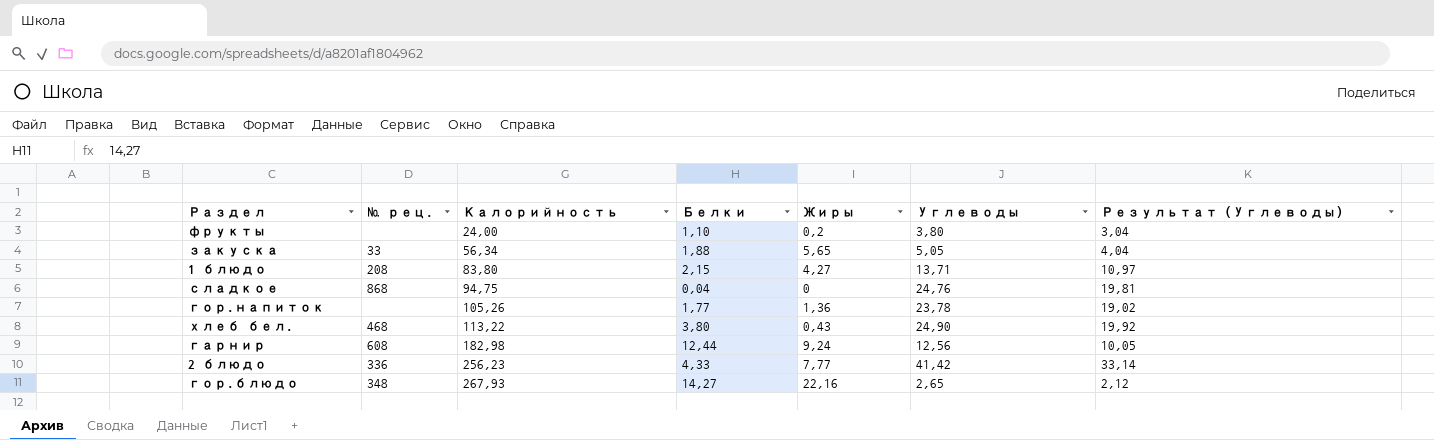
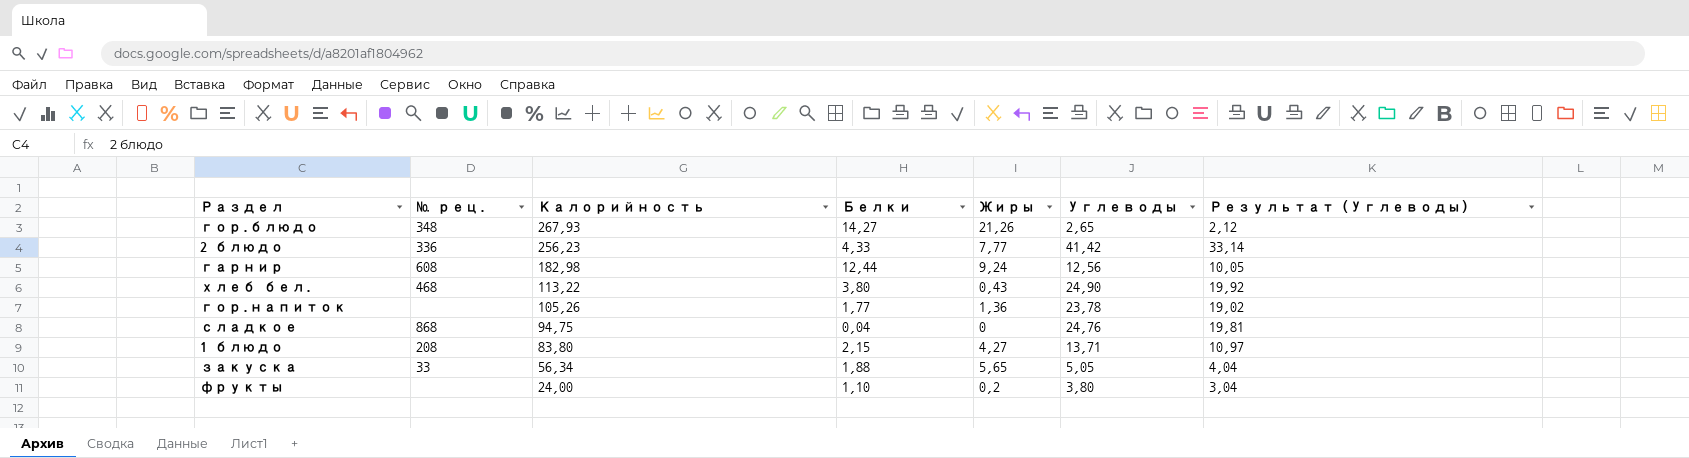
row order: Калорийность ascending -> Калорийность descending
гор.блюдо | Жиры: 22,16 -> 21,26

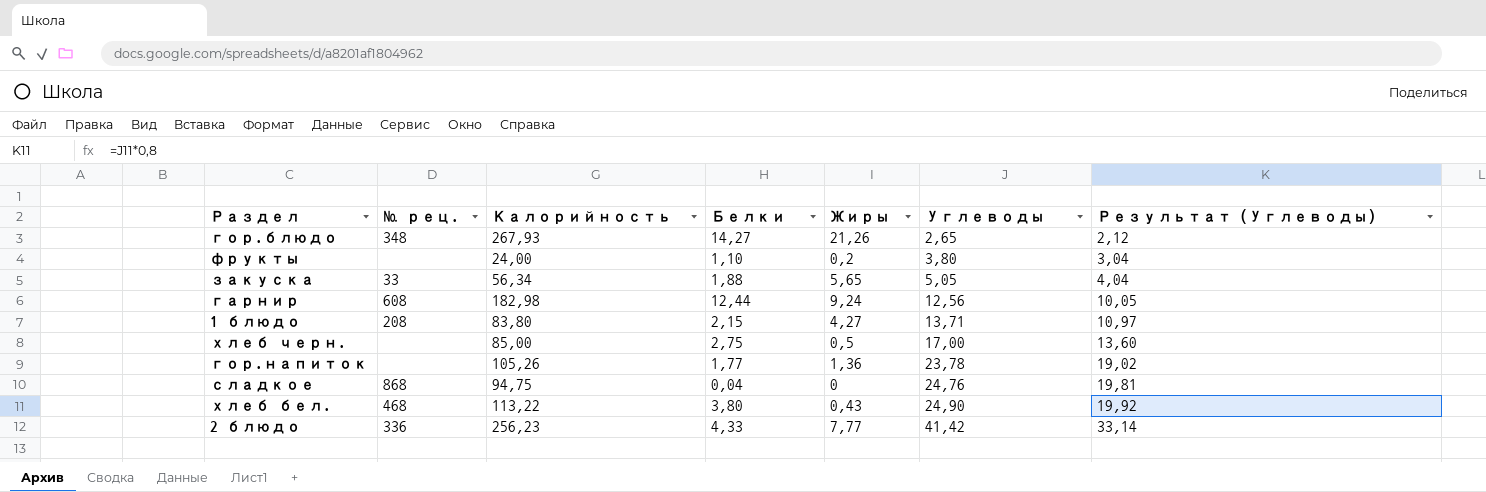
row order: Калорийность descending -> Углеводы ascending
row хлеб черн.: none -> none | 85,00 | 2,75 | 0,5 | 17,00 | 13,60

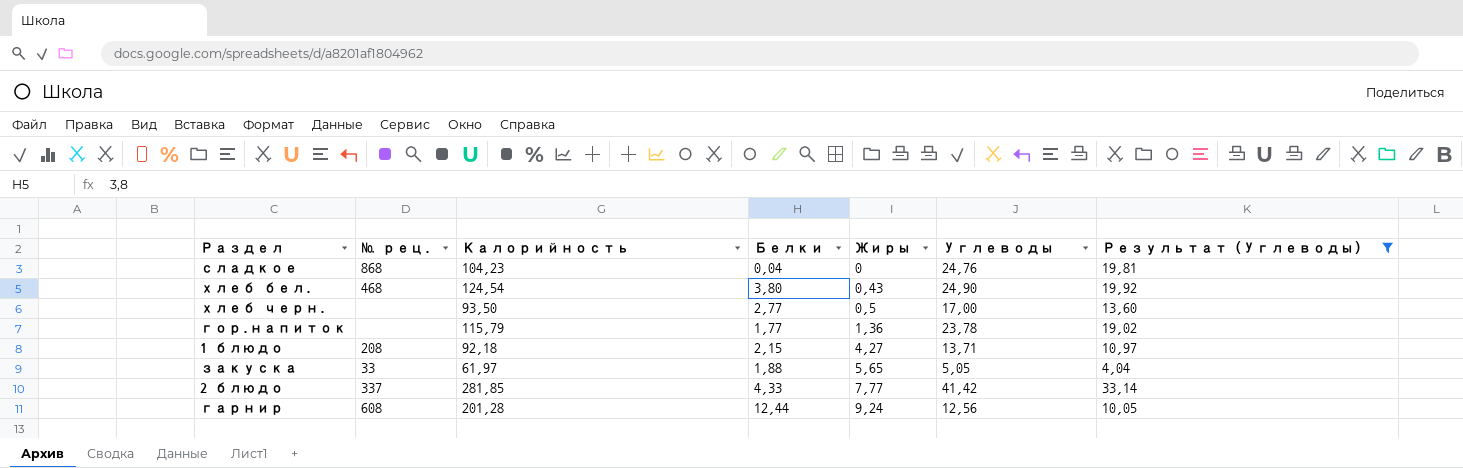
filter: none -> Результат (Углеводы) >= 4,04
row order: Углеводы ascending -> Жиры ascending
сладкое | Калорийность: 94,75 -> 104,23
хлеб бел. | Калорийность: 113,22 -> 124,54
хлеб черн. | Калорийность: 85,00 -> 93,50
хлеб черн. | Белки: 2,75 -> 2,77
гор.напиток | Калорийность: 105,26 -> 115,79
1 блюдо | Калорийность: 83,80 -> 92,18
закуска | Калорийность: 56,34 -> 61,97
2 блюдо | № рец.: 336 -> 337
2 блюдо | Калорийность: 256,23 -> 281,85
гарнир | Калорийность: 182,98 -> 201,28

